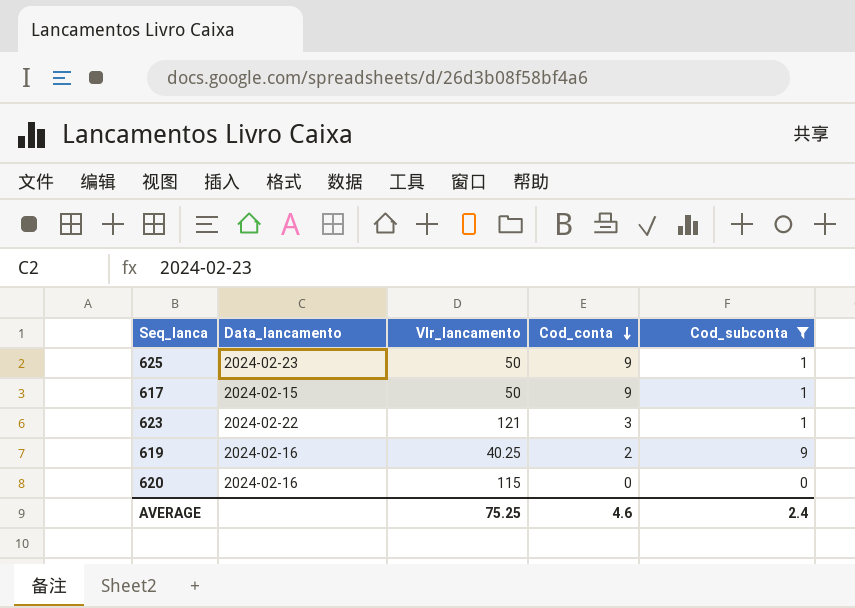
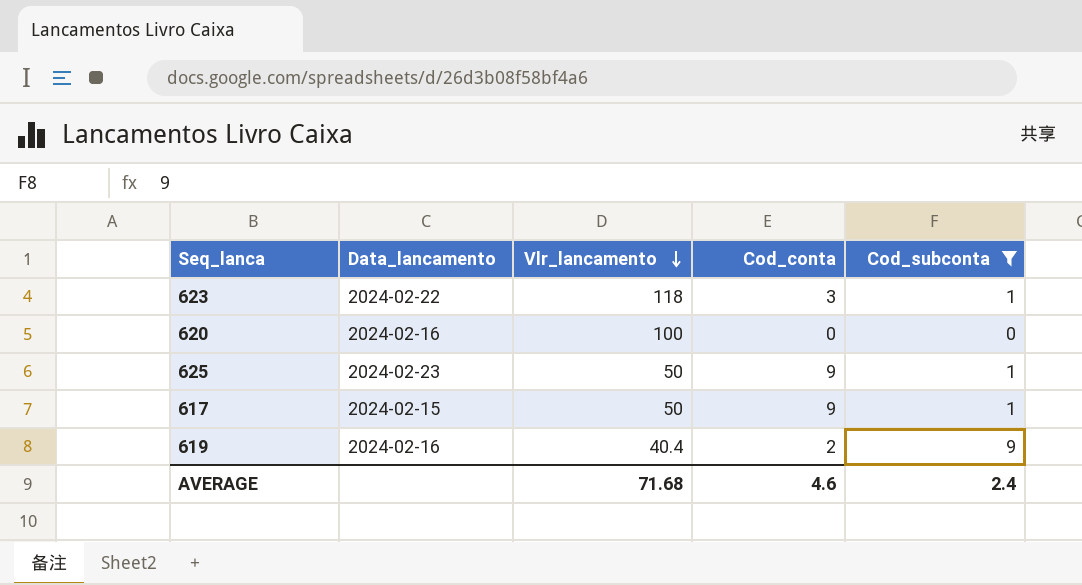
row order: Cod_conta descending -> Vlr_lancamento descending
623 | Vlr_lancamento: 121 -> 118
620 | Vlr_lancamento: 115 -> 100
619 | Vlr_lancamento: 40.25 -> 40.4
AVERAGE | Vlr_lancamento: 75.25 -> 71.68

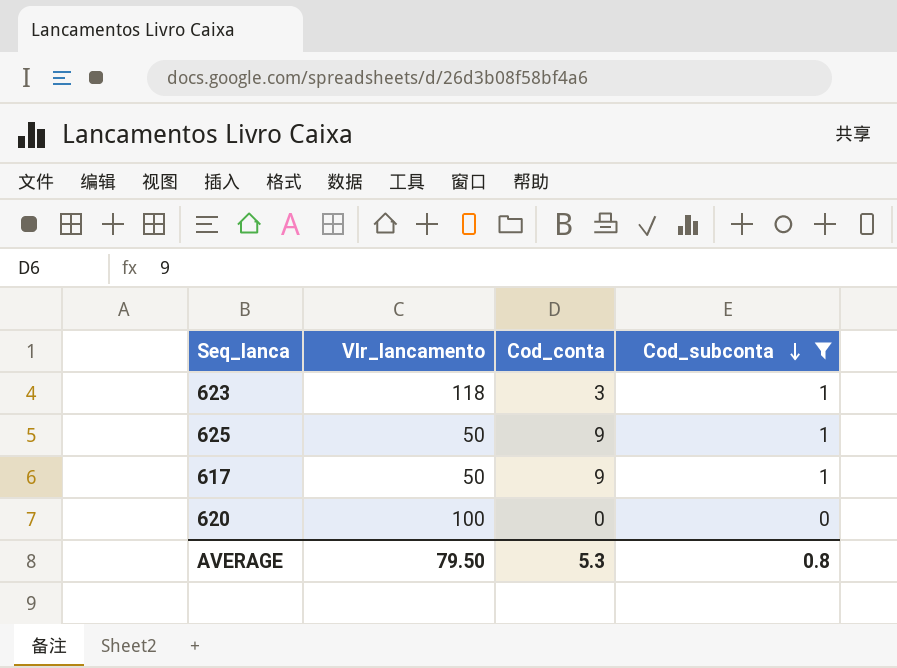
row order: Vlr_lancamento descending -> Cod_subconta descending
column Data_lancamento | position: 2 -> none
row 619: 2024-02-16 | 40.4 | 2 | 9 -> none
AVERAGE | Vlr_lancamento: 71.68 -> 79.50
AVERAGE | Cod_conta: 4.6 -> 5.3
AVERAGE | Cod_subconta: 2.4 -> 0.8

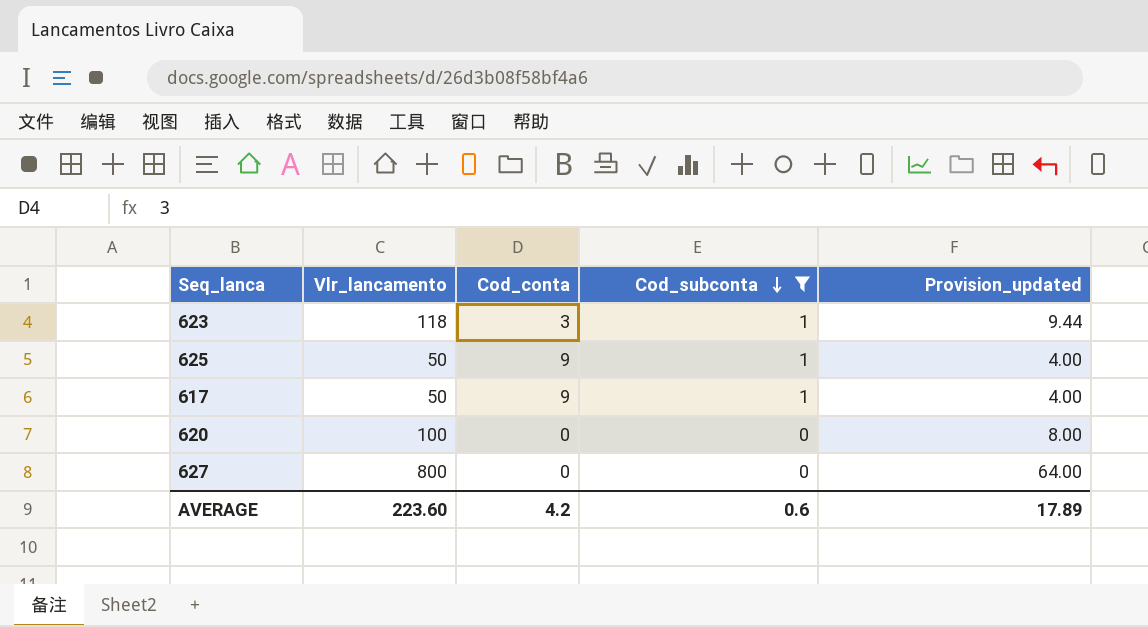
column Provision_updated | formula: none -> [Vlr_lancamento] * 0.08
row 627: none -> 800 | 0 | 0 | 64.00
AVERAGE | Vlr_lancamento: 79.50 -> 223.60
AVERAGE | Cod_conta: 5.3 -> 4.2
AVERAGE | Cod_subconta: 0.8 -> 0.6

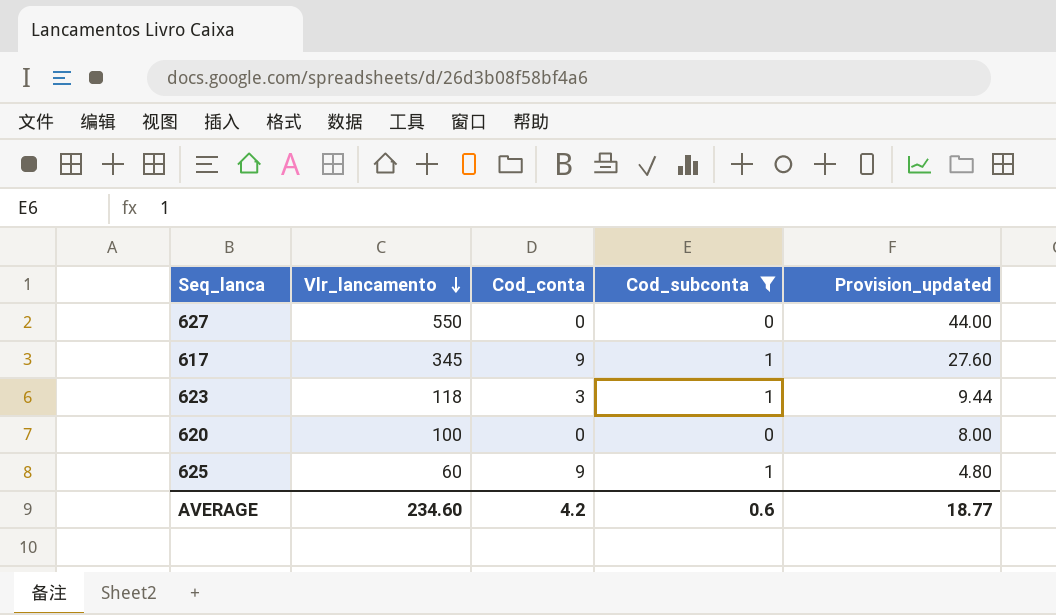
row order: Cod_subconta descending -> Vlr_lancamento descending
627 | Vlr_lancamento: 800 -> 550
627 | Provision_updated: 64.00 -> 44.00
617 | Vlr_lancamento: 50 -> 345
617 | Provision_updated: 4.00 -> 27.60
625 | Vlr_lancamento: 50 -> 60
625 | Provision_updated: 4.00 -> 4.80
AVERAGE | Vlr_lancamento: 223.60 -> 234.60
AVERAGE | Provision_updated: 17.89 -> 18.77

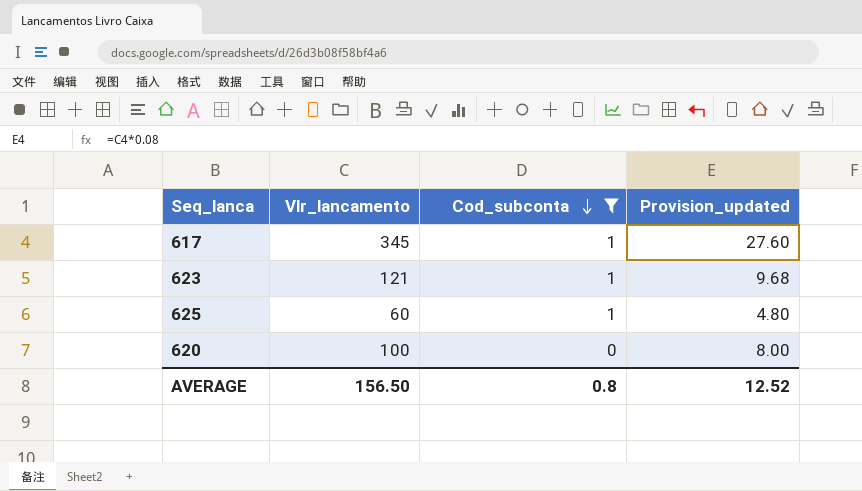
row order: Vlr_lancamento descending -> Cod_subconta descending
column Cod_conta | position: 3 -> none
row 627: 550 | 0 | 0 | 44.00 -> none
623 | Vlr_lancamento: 118 -> 121
623 | Provision_updated: 9.44 -> 9.68
AVERAGE | Vlr_lancamento: 234.60 -> 156.50
AVERAGE | Cod_subconta: 0.6 -> 0.8
AVERAGE | Provision_updated: 18.77 -> 12.52

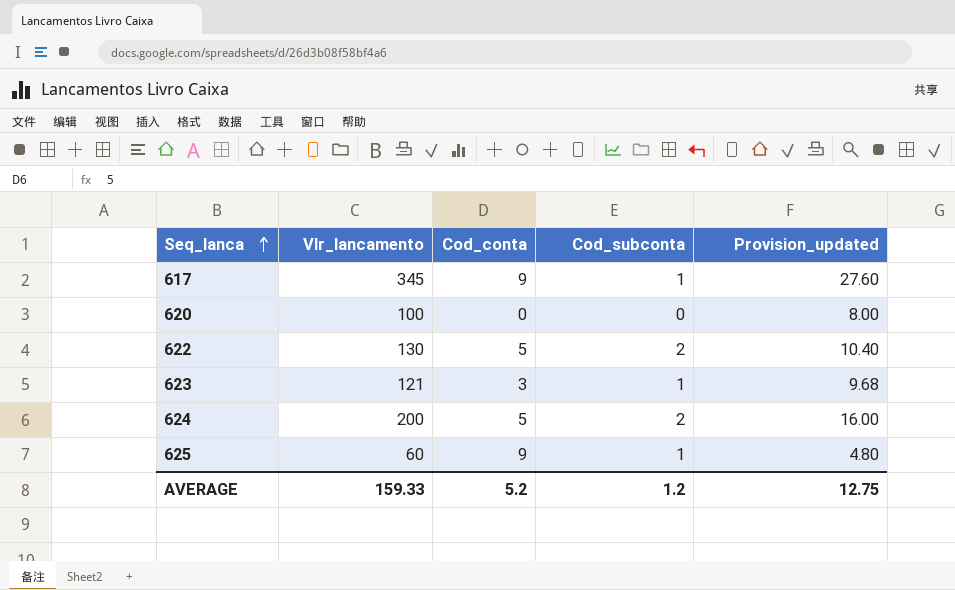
filter: Cod_subconta != 2 -> none
row order: Cod_subconta descending -> Seq_lanca ascending
column Cod_conta | position: none -> 3
AVERAGE | Vlr_lancamento: 156.50 -> 159.33
AVERAGE | Cod_subconta: 0.8 -> 1.2
AVERAGE | Provision_updated: 12.52 -> 12.75

